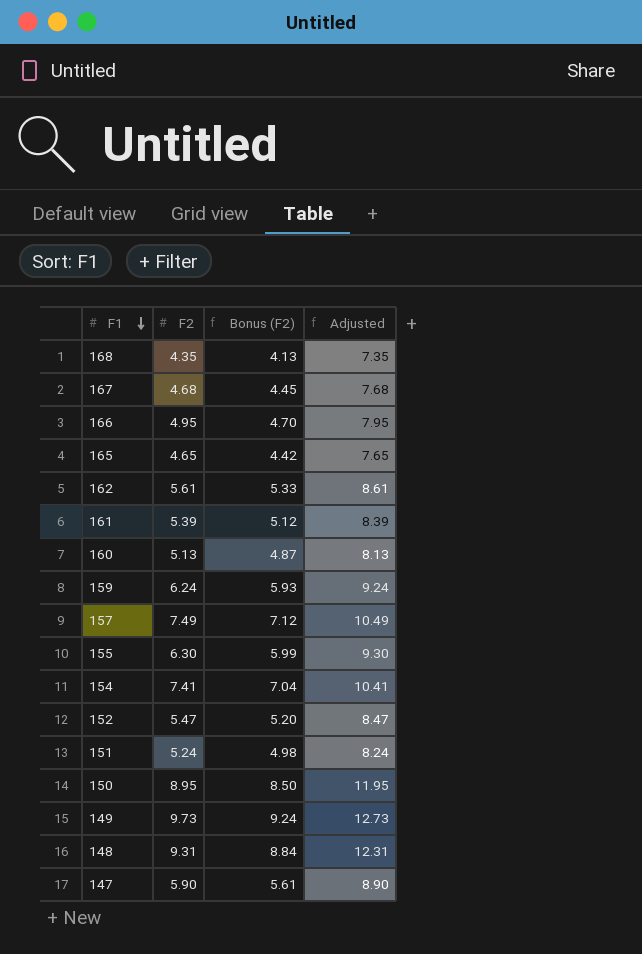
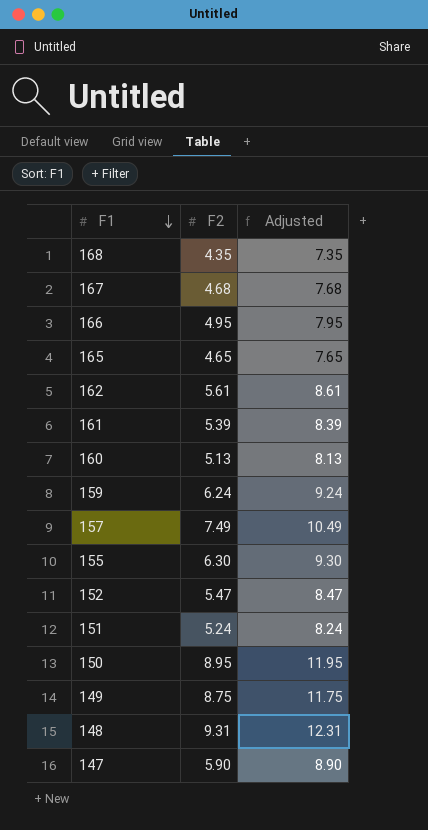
column Bonus (F2) | formula: [F2] * 0.95 -> none
row 154: 7.41 | 7.04 | 10.41 -> none
149 | F2: 9.73 -> 8.75
149 | Adjusted: 12.73 -> 11.75

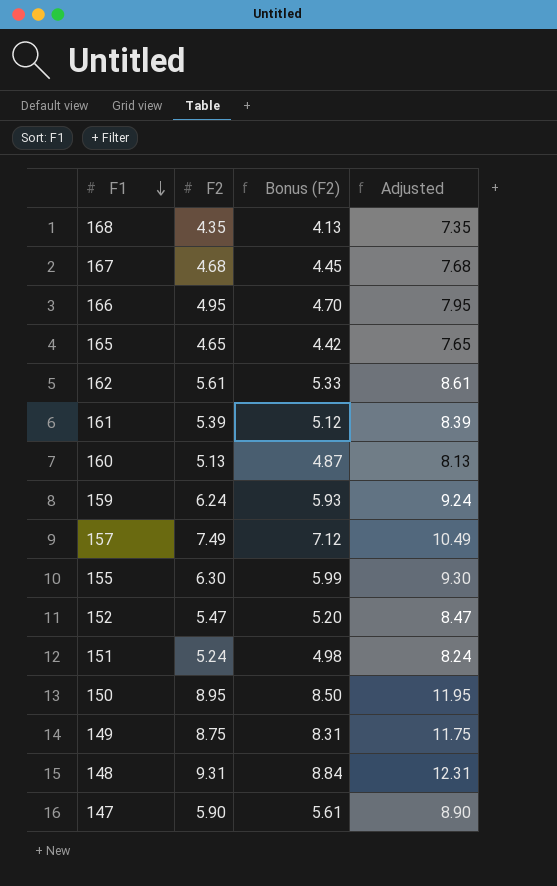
column Bonus (F2) | formula: none -> [F2] * 0.95

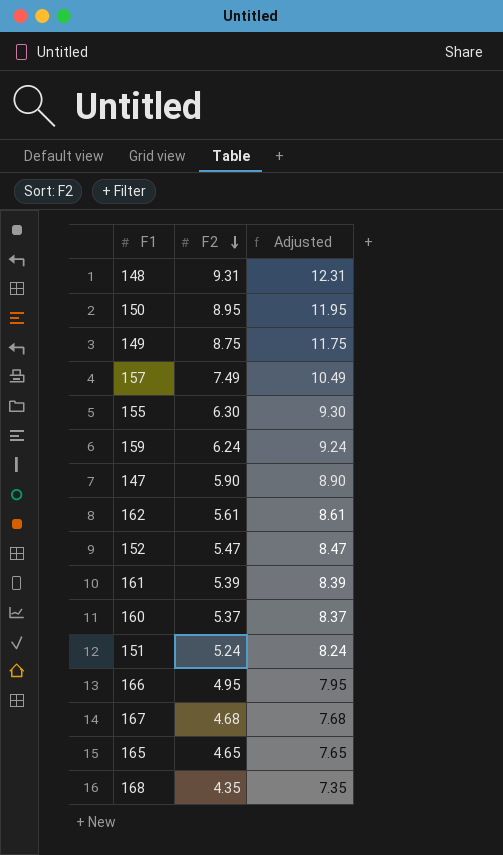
row order: F1 descending -> F2 descending
column Bonus (F2) | formula: [F2] * 0.95 -> none
160 | F2: 5.13 -> 5.37
160 | Adjusted: 8.13 -> 8.37

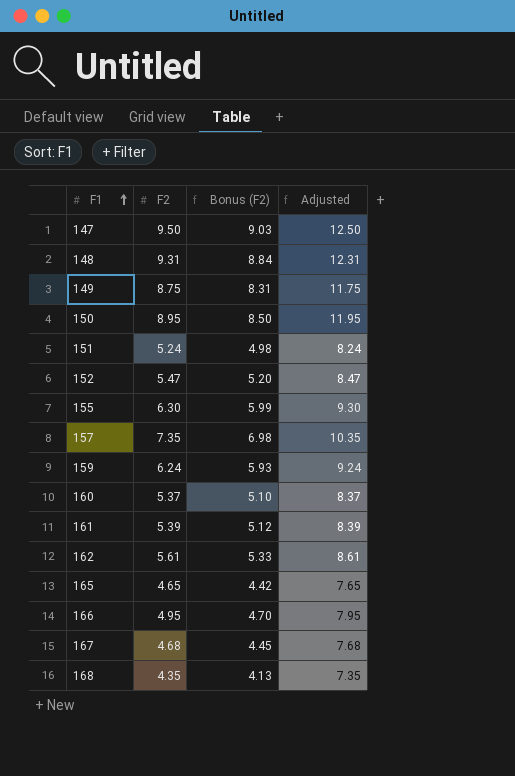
row order: F2 descending -> F1 ascending
column Bonus (F2) | formula: none -> [F2] * 0.95
147 | F2: 5.90 -> 9.50
147 | Adjusted: 8.90 -> 12.50
157 | F2: 7.49 -> 7.35
157 | Adjusted: 10.49 -> 10.35

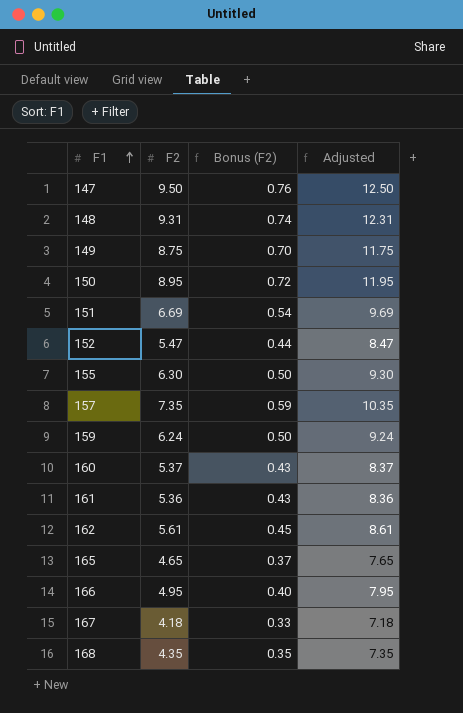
column Bonus (F2) | formula: [F2] * 0.95 -> [F2] * 0.08
151 | F2: 5.24 -> 6.69
151 | Adjusted: 8.24 -> 9.69
161 | F2: 5.39 -> 5.36
161 | Adjusted: 8.39 -> 8.36
167 | F2: 4.68 -> 4.18
167 | Adjusted: 7.68 -> 7.18

